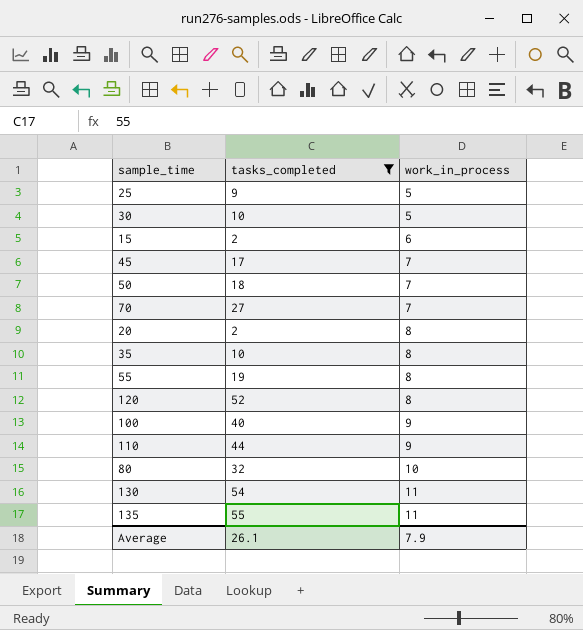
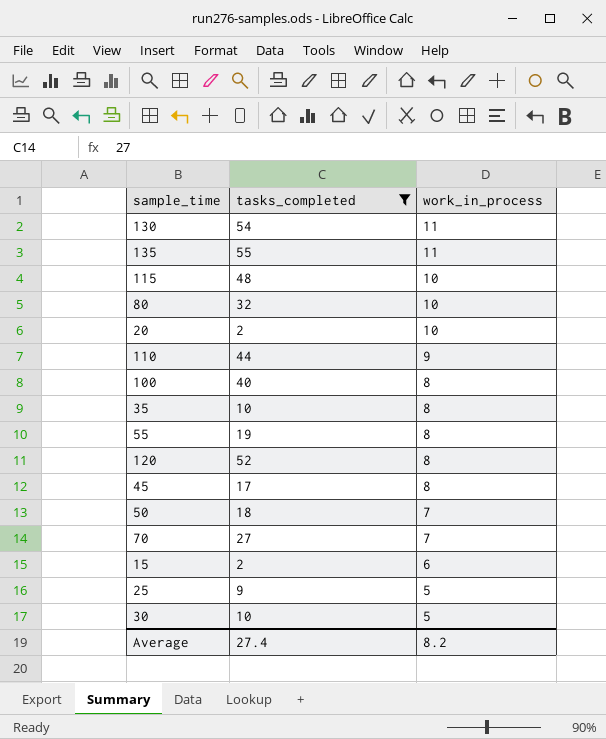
row order: work_in_process ascending -> work_in_process descending
row 115: none -> 48 | 10
20 | work_in_process: 8 -> 10
100 | work_in_process: 9 -> 8
45 | work_in_process: 7 -> 8
Average | tasks_completed: 26.1 -> 27.4
Average | work_in_process: 7.9 -> 8.2

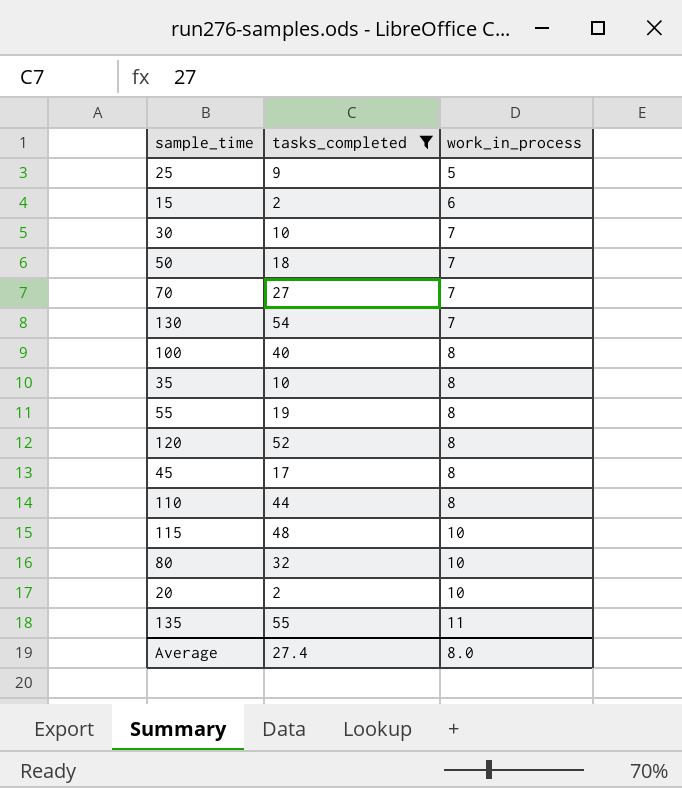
row order: work_in_process descending -> work_in_process ascending
30 | work_in_process: 5 -> 7
130 | work_in_process: 11 -> 7
110 | work_in_process: 9 -> 8
Average | work_in_process: 8.2 -> 8.0

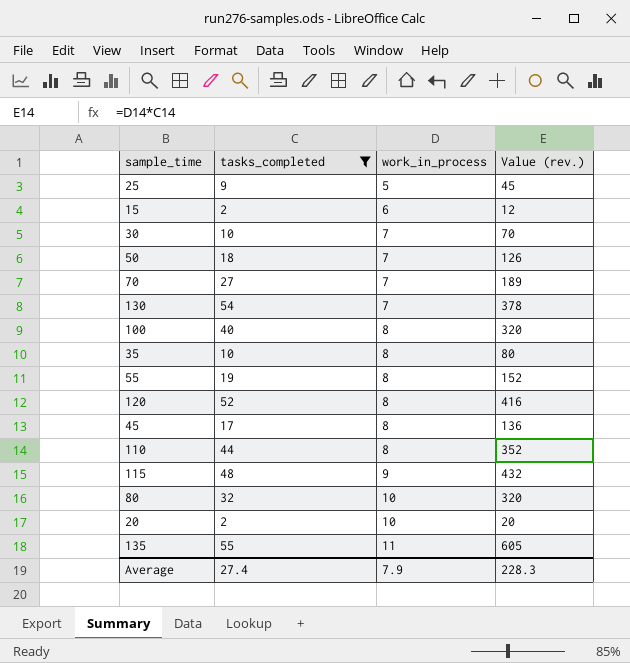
column Value (rev.) | formula: none -> [tasks_completed] * [work_in_process]
115 | work_in_process: 10 -> 9
Average | work_in_process: 8.0 -> 7.9

